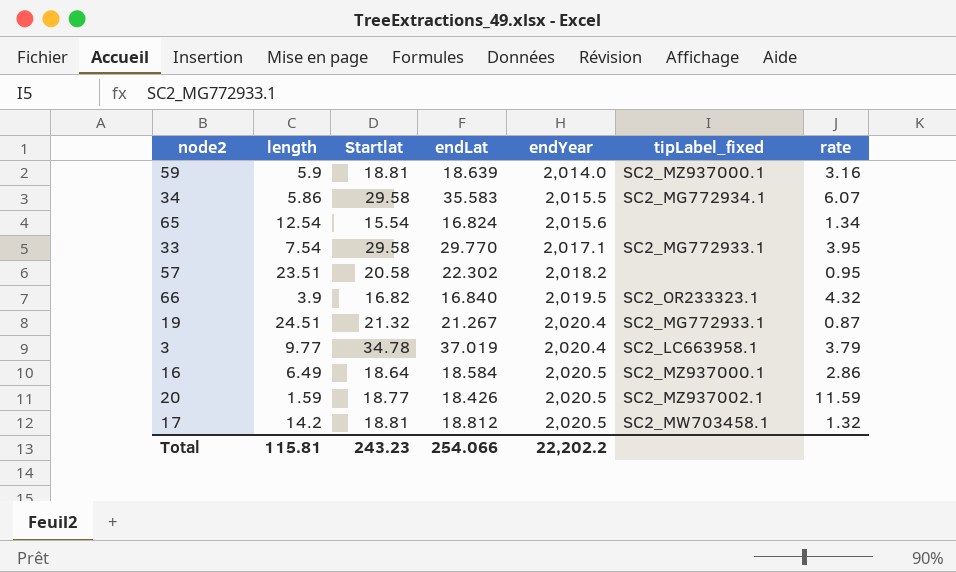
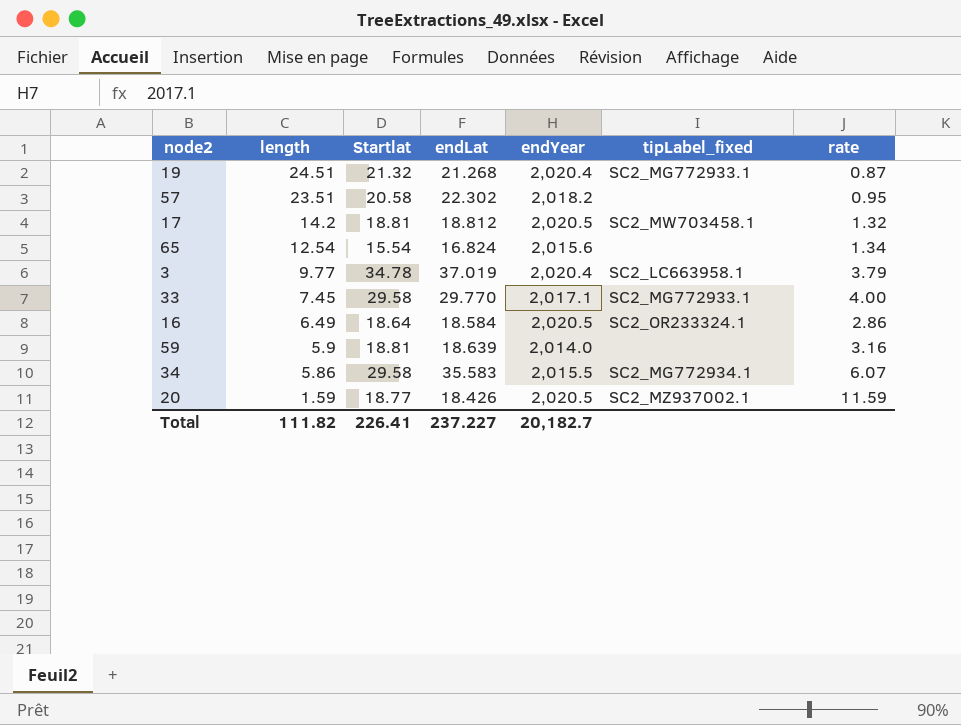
row order: endYear ascending -> length descending
row 66: 3.9 | 16.82 | 16.840 | 2,019.5 | SC2_OR233323.1 | 4.32 -> none
19 | endLat: 21.267 -> 21.268
33 | length: 7.54 -> 7.45
33 | rate: 3.95 -> 4.00
16 | tipLabel_fixed: SC2_MZ937000.1 -> SC2_OR233324.1
59 | tipLabel_fixed: SC2_MZ937000.1 -> none
Total | length: 115.81 -> 111.82
Total | Startlat: 243.23 -> 226.41
Total | endLat: 254.066 -> 237.227
Total | endYear: 22,202.2 -> 20,182.7

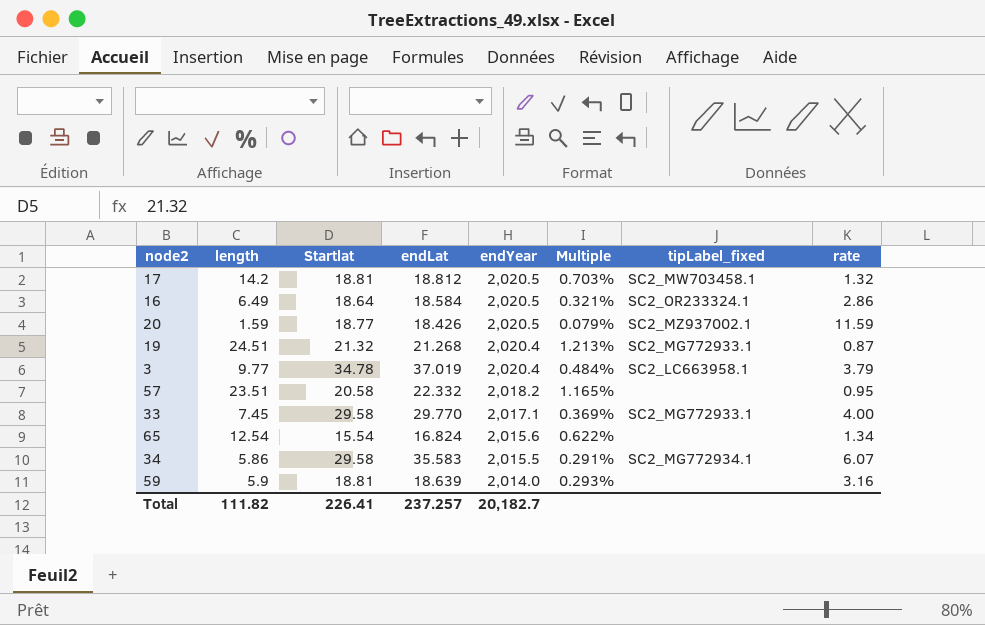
row order: length descending -> endYear descending
column Multiple | formula: none -> [length] / [endYear]
57 | endLat: 22.302 -> 22.332
Total | endLat: 237.227 -> 237.257

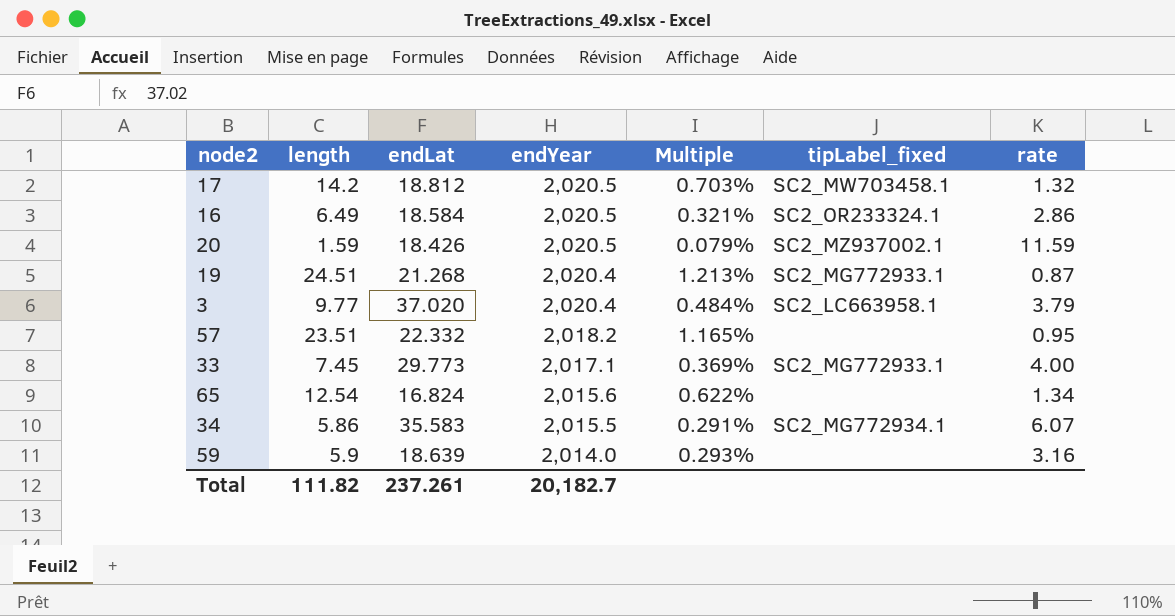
column Startlat | position: 3 -> none
3 | endLat: 37.019 -> 37.020
33 | endLat: 29.770 -> 29.773
Total | endLat: 237.257 -> 237.261

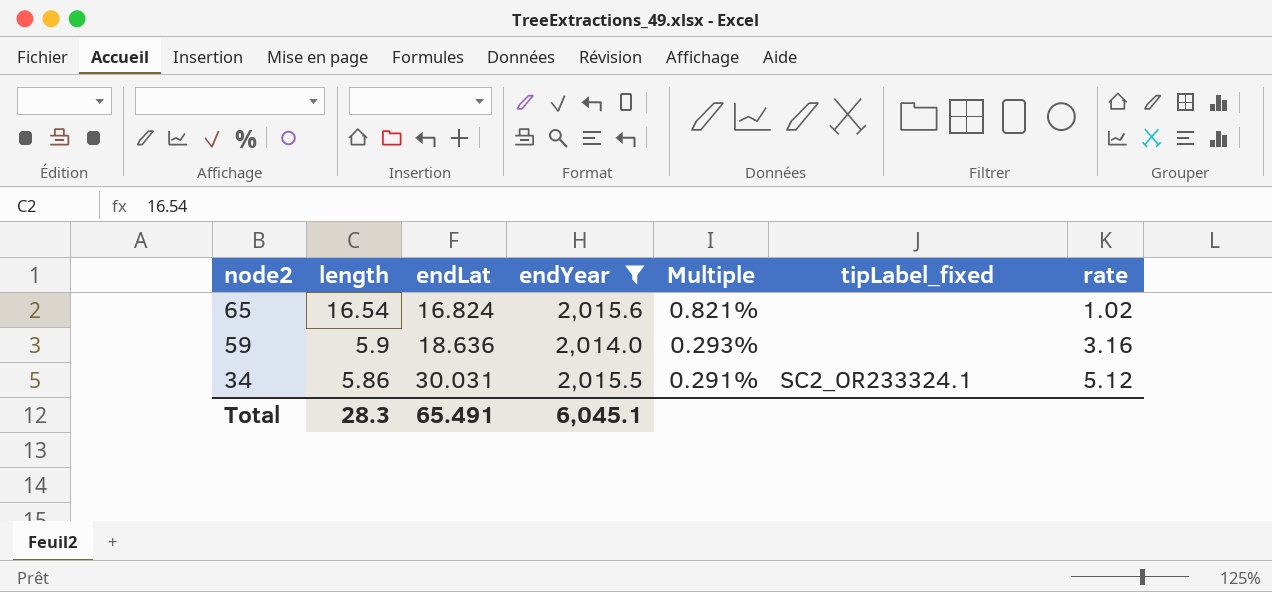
filter: none -> endYear <= 2,015.6
row order: endYear descending -> node2 descending
65 | length: 12.54 -> 16.54
65 | Multiple: 0.622% -> 0.821%
65 | rate: 1.34 -> 1.02
59 | endLat: 18.639 -> 18.636
34 | endLat: 35.583 -> 30.031
34 | tipLabel_fixed: SC2_MG772934.1 -> SC2_OR233324.1
34 | rate: 6.07 -> 5.12
Total | length: 111.82 -> 28.3
Total | endLat: 237.261 -> 65.491
Total | endYear: 20,182.7 -> 6,045.1

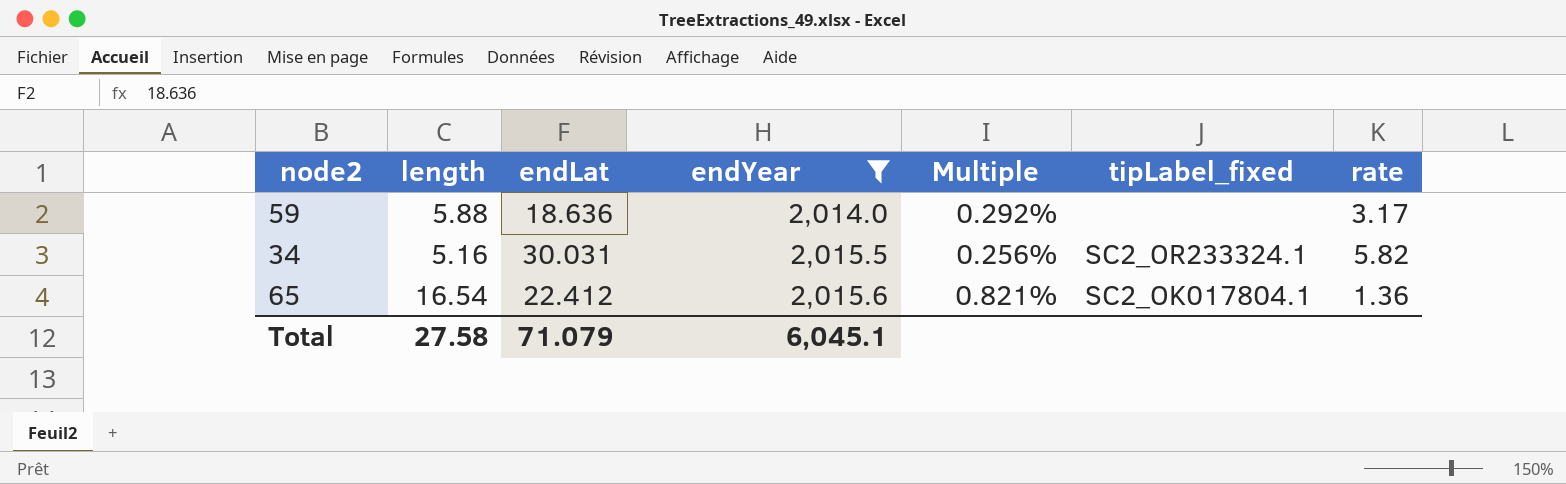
row order: node2 descending -> endYear ascending
59 | length: 5.9 -> 5.88
59 | Multiple: 0.293% -> 0.292%
59 | rate: 3.16 -> 3.17
34 | length: 5.86 -> 5.16
34 | Multiple: 0.291% -> 0.256%
34 | rate: 5.12 -> 5.82
65 | endLat: 16.824 -> 22.412
65 | tipLabel_fixed: none -> SC2_OK017804.1
65 | rate: 1.02 -> 1.36
Total | length: 28.3 -> 27.58
Total | endLat: 65.491 -> 71.079

